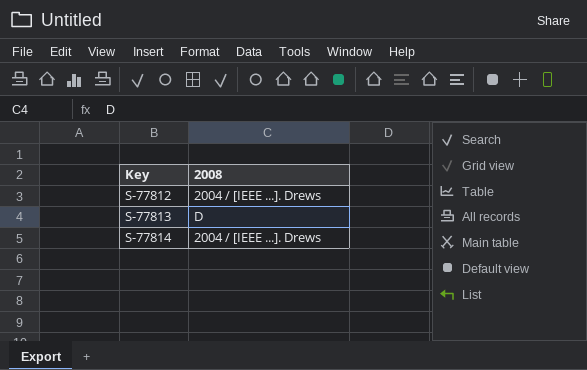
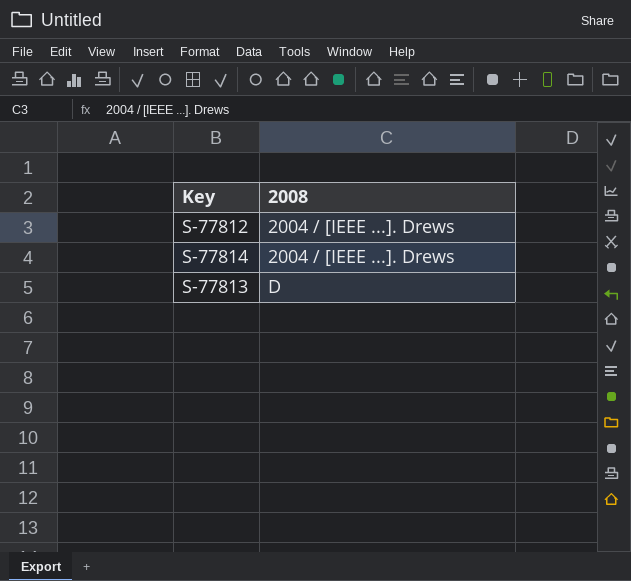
row order: Key ascending -> 2008 ascending

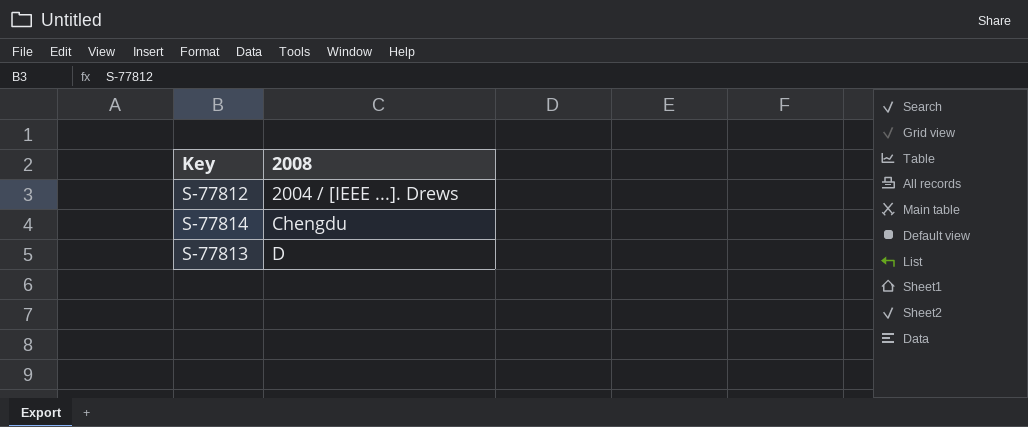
S-77814 | 2008: 2004 / [IEEE ...]. Drews -> Chengdu

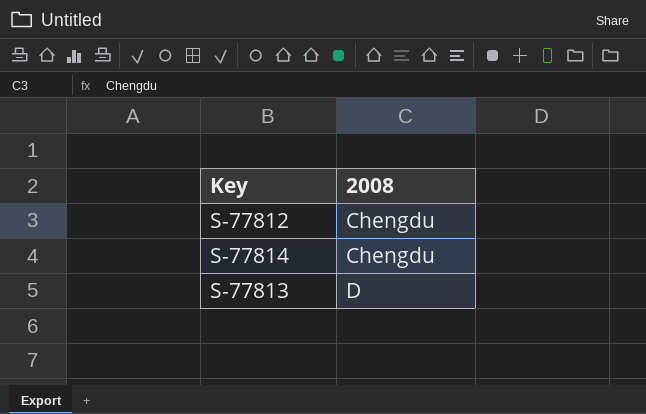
S-77812 | 2008: 2004 / [IEEE ...]. Drews -> Chengdu

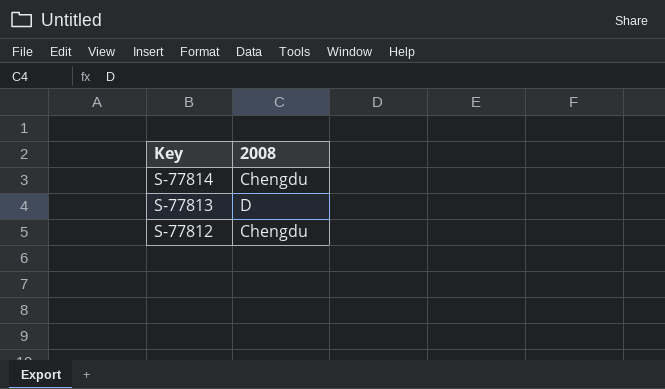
row order: 2008 ascending -> Key descending

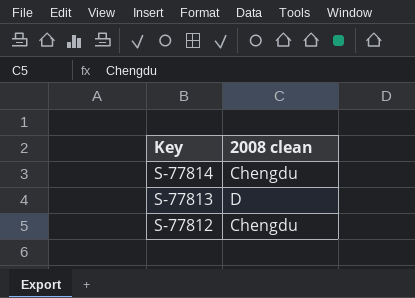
column name: 2008 -> 2008 clean

